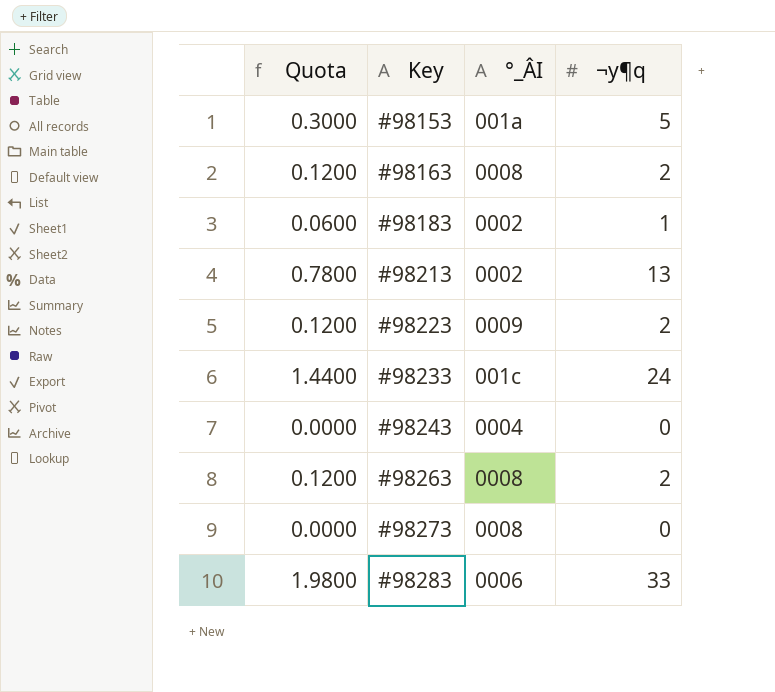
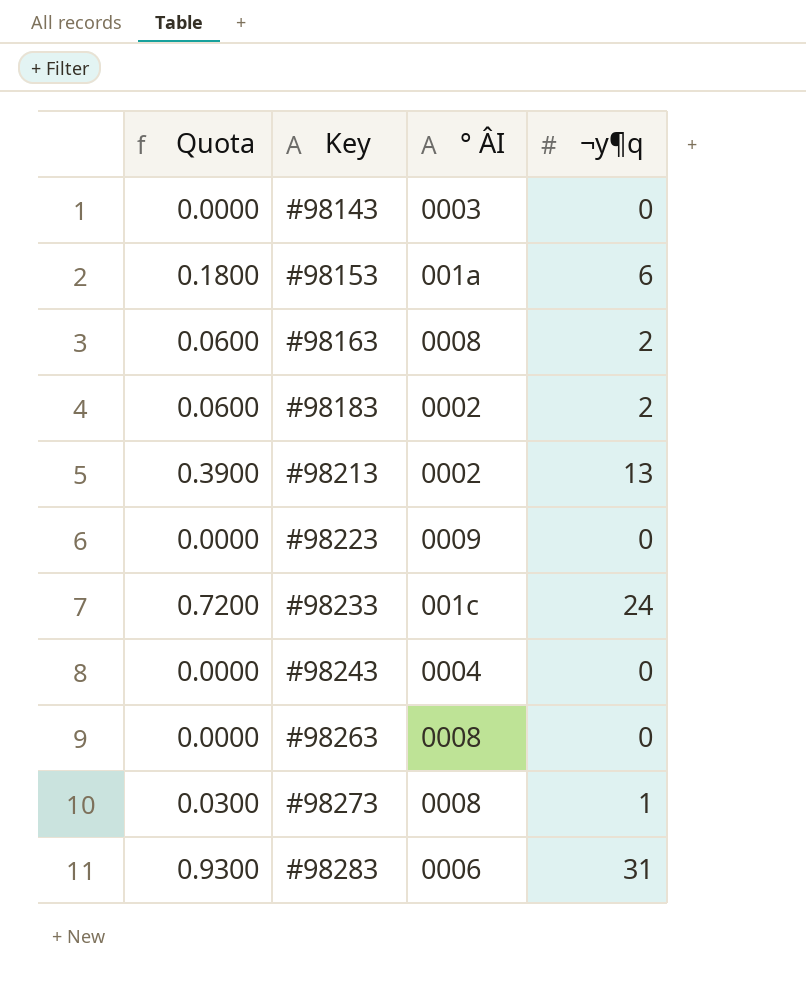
column Quota | formula: [¬y¶q] * 0.06 -> [¬y¶q] * 0.03
column name: °_ÂI -> ° ÂI
row #98143: none -> 0.0000 | 0003 | 0
#98153 | ¬y¶q: 5 -> 6
#98183 | ¬y¶q: 1 -> 2
#98223 | ¬y¶q: 2 -> 0
#98263 | ¬y¶q: 2 -> 0
#98273 | ¬y¶q: 0 -> 1
#98283 | ¬y¶q: 33 -> 31

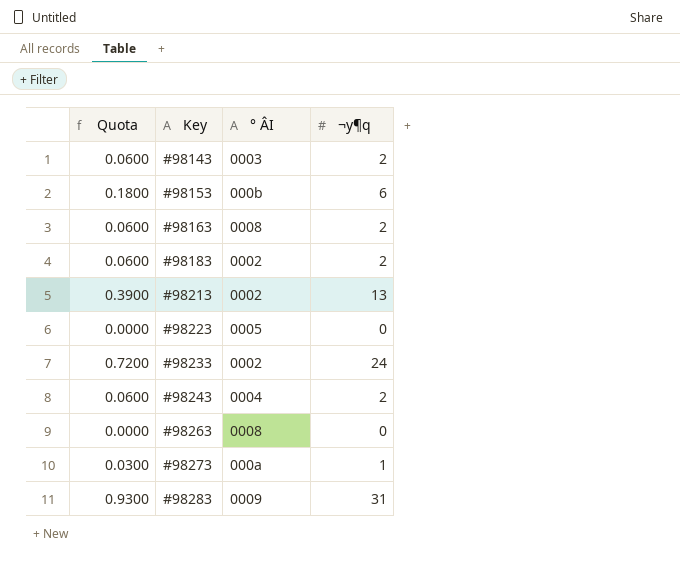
#98143 | Quota: 0.0000 -> 0.0600
#98143 | ¬y¶q: 0 -> 2
#98153 | ° ÂI: 001a -> 000b
#98223 | ° ÂI: 0009 -> 0005
#98233 | ° ÂI: 001c -> 0002
#98243 | Quota: 0.0000 -> 0.0600
#98243 | ¬y¶q: 0 -> 2
#98273 | ° ÂI: 0008 -> 000a
#98283 | ° ÂI: 0006 -> 0009

